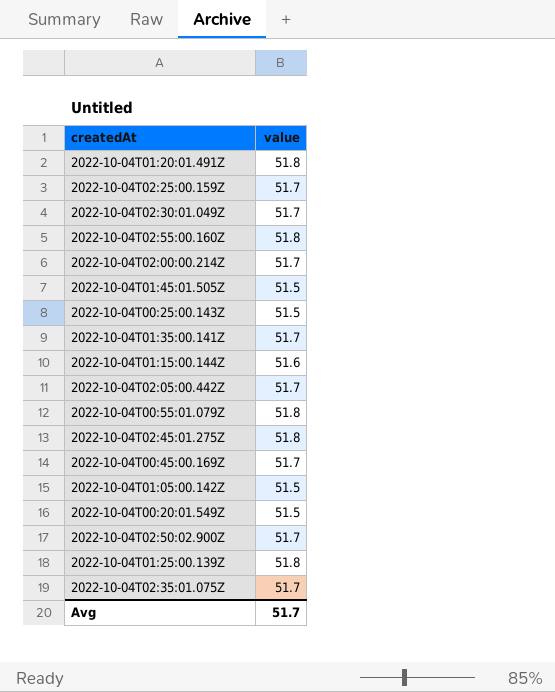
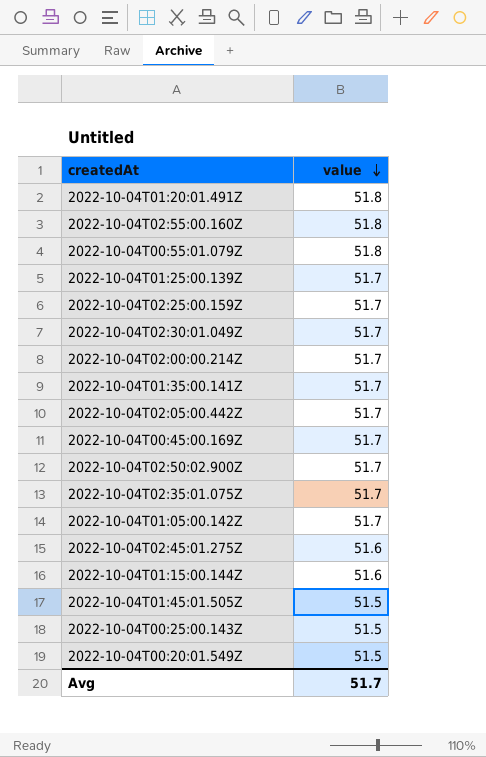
row order: none -> value descending
2022-10-04T01:25:00.139Z | value: 51.8 -> 51.7
2022-10-04T01:05:00.142Z | value: 51.5 -> 51.7
2022-10-04T02:45:01.275Z | value: 51.8 -> 51.6

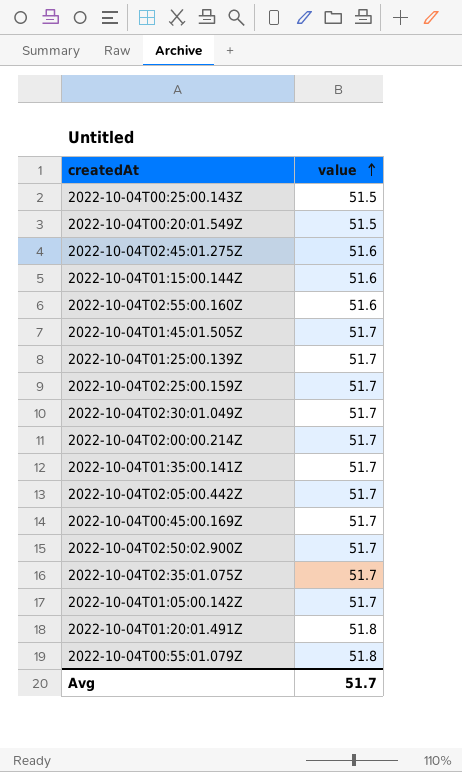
row order: value descending -> value ascending
2022-10-04T02:55:00.160Z | value: 51.8 -> 51.6
2022-10-04T01:45:01.505Z | value: 51.5 -> 51.7

